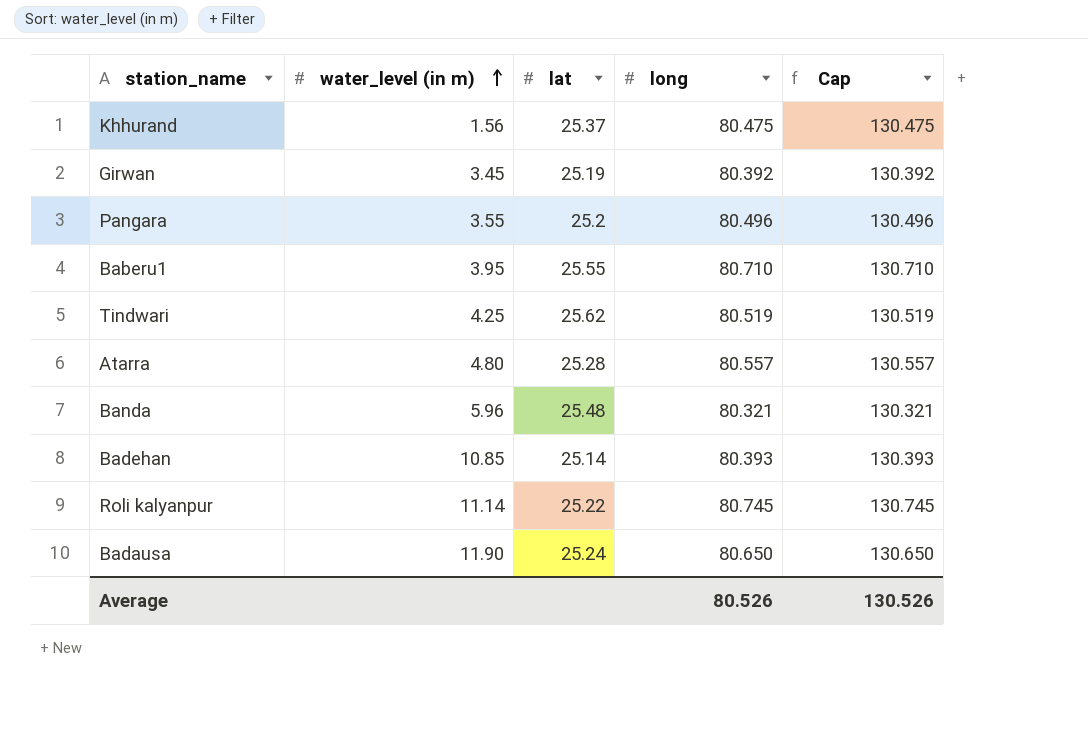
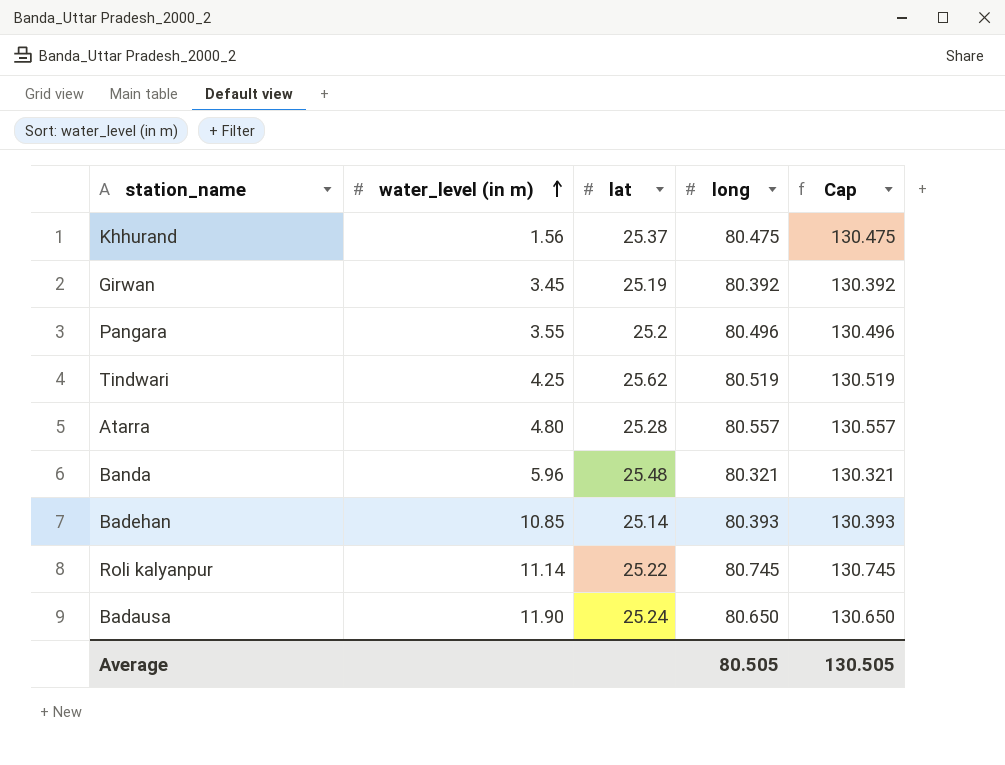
row Baberu1: 3.95 | 25.55 | 80.710 | 130.710 -> none
Average | long: 80.526 -> 80.505
Average | Cap: 130.526 -> 130.505

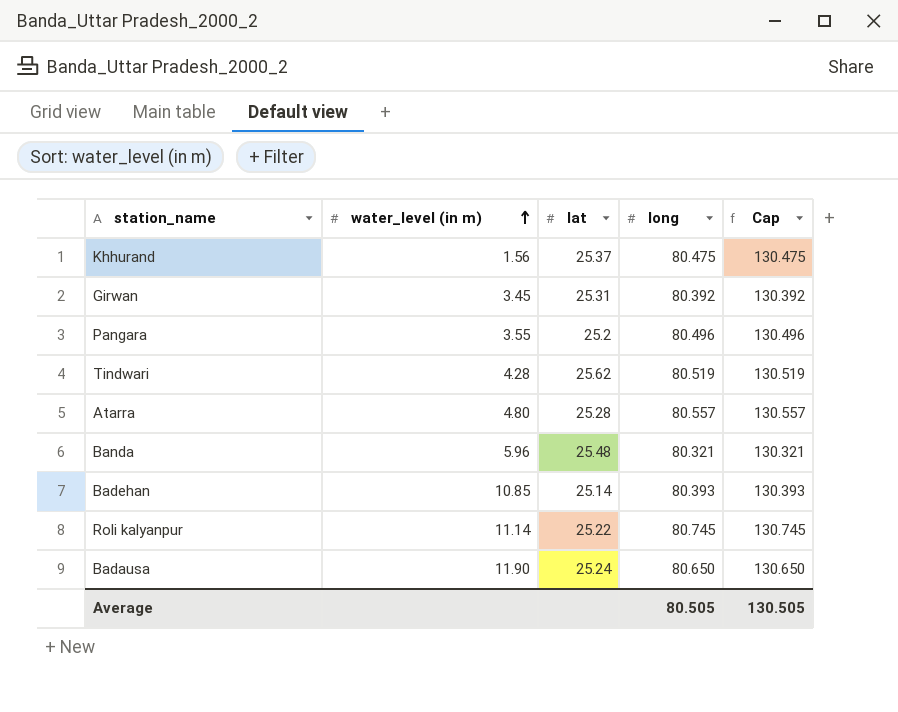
Girwan | lat: 25.19 -> 25.31
Tindwari | water_level (in m): 4.25 -> 4.28

